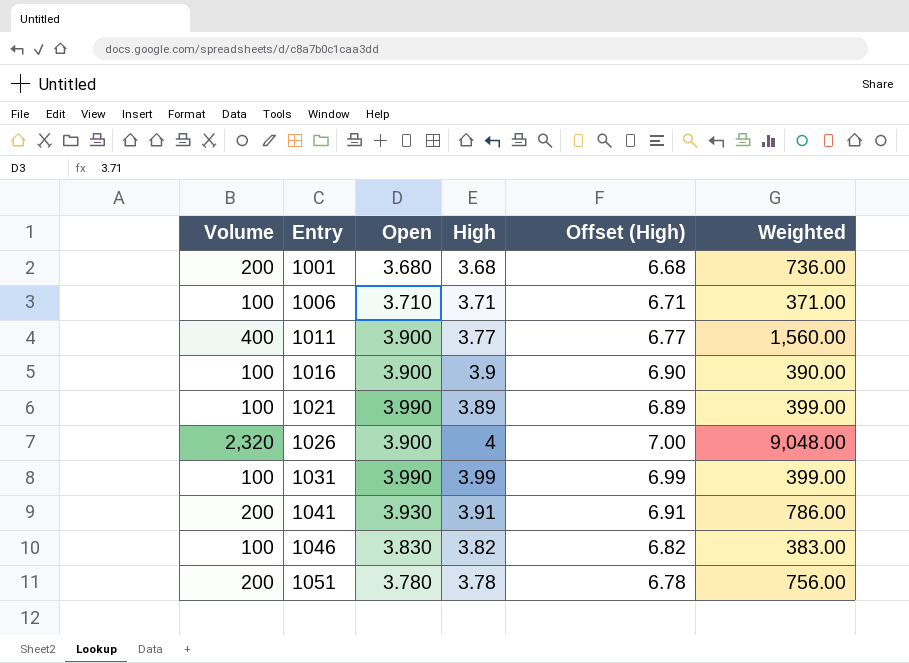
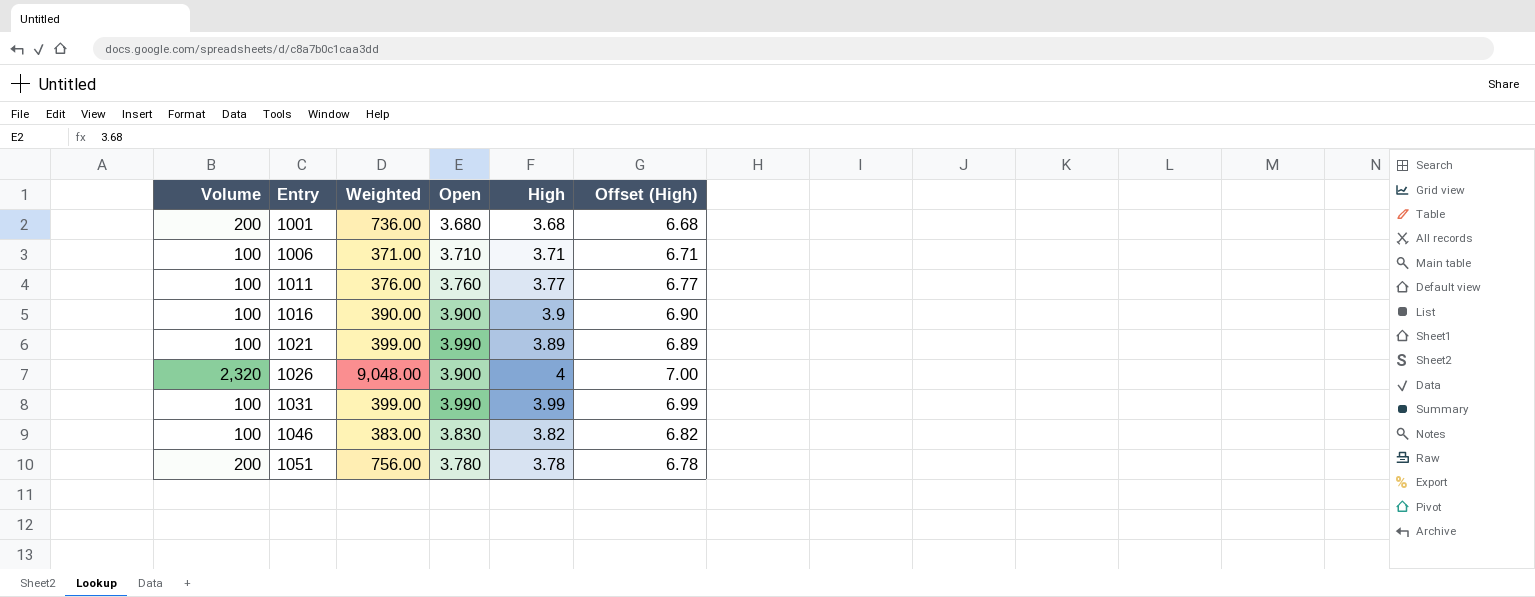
column Weighted | position: 6 -> 3
row 1041: 200 | 3.930 | 3.91 | 6.91 | 786.00 -> none
1011 | Volume: 400 -> 100
1011 | Weighted: 1,560.00 -> 376.00
1011 | Open: 3.900 -> 3.760

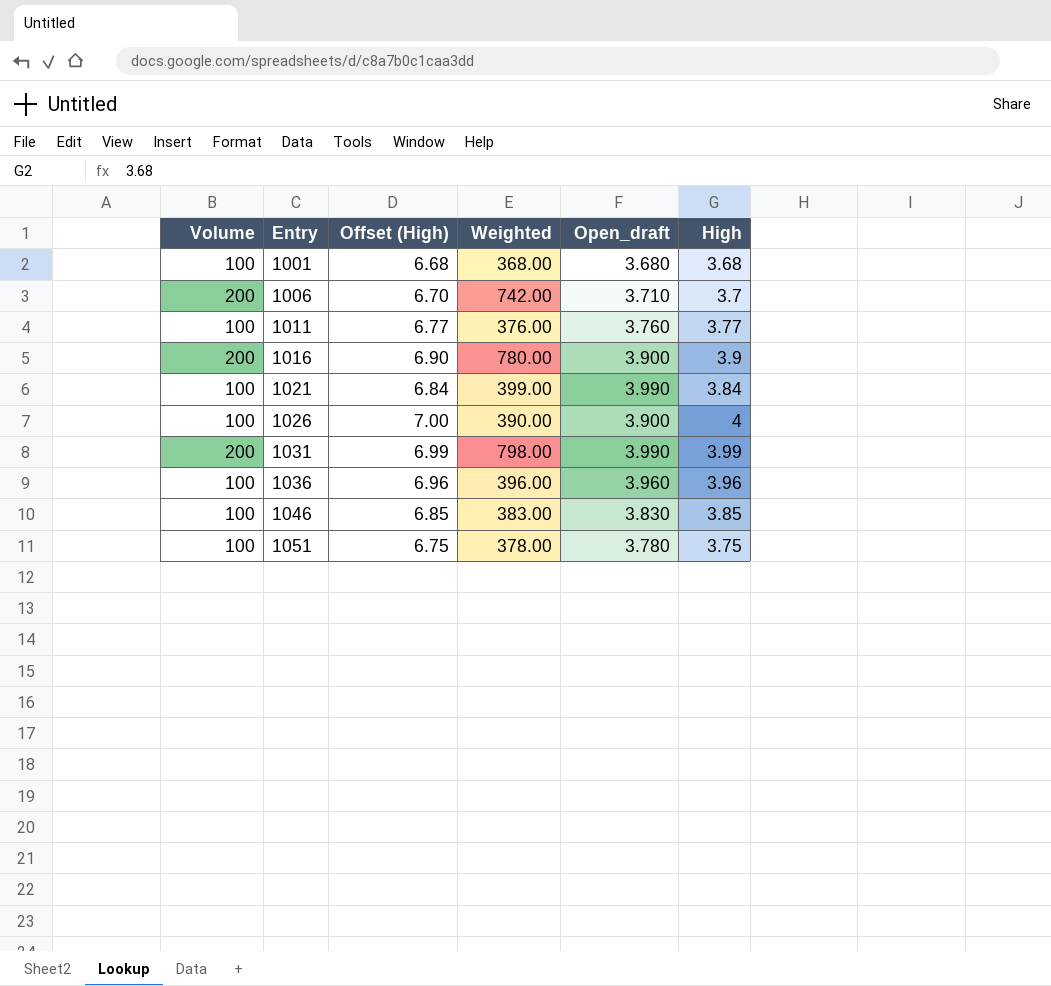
column Offset (High) | position: 6 -> 3
column name: Open -> Open_draft
1001 | Volume: 200 -> 100
1001 | Weighted: 736.00 -> 368.00
1006 | Volume: 100 -> 200
1006 | Offset (High): 6.71 -> 6.70
1006 | Weighted: 371.00 -> 742.00
1006 | High: 3.71 -> 3.7
1016 | Volume: 100 -> 200
1016 | Weighted: 390.00 -> 780.00
1021 | Offset (High): 6.89 -> 6.84
1021 | High: 3.89 -> 3.84
1026 | Volume: 2,320 -> 100
1026 | Weighted: 9,048.00 -> 390.00
1031 | Volume: 100 -> 200
1031 | Weighted: 399.00 -> 798.00
row 1036: none -> 100 | 6.96 | 396.00 | 3.960 | 3.96
1046 | Offset (High): 6.82 -> 6.85
1046 | High: 3.82 -> 3.85
1051 | Volume: 200 -> 100
1051 | Offset (High): 6.78 -> 6.75
1051 | Weighted: 756.00 -> 378.00
1051 | High: 3.78 -> 3.75

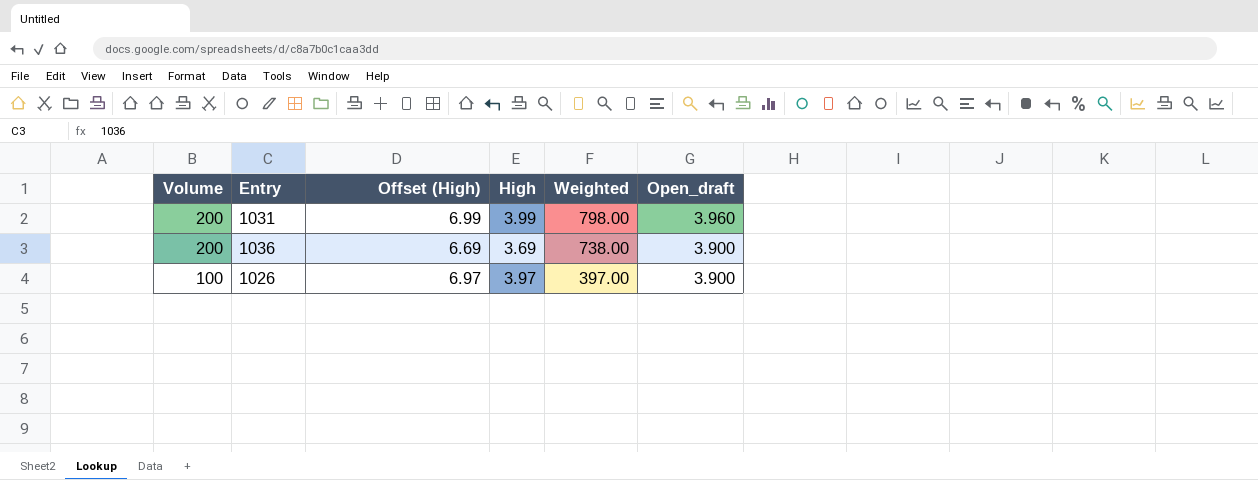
row order: Entry ascending -> Volume descending
column High | position: 6 -> 4
column Weighted | formula: [Volume] * [Open_draft] -> [Volume] * [High]
row 1001: 100 | 6.68 | 368.00 | 3.680 | 3.68 -> none
row 1006: 200 | 6.70 | 742.00 | 3.710 | 3.7 -> none
row 1011: 100 | 6.77 | 376.00 | 3.760 | 3.77 -> none
row 1016: 200 | 6.90 | 780.00 | 3.900 | 3.9 -> none
row 1021: 100 | 6.84 | 399.00 | 3.990 | 3.84 -> none
row 1046: 100 | 6.85 | 383.00 | 3.830 | 3.85 -> none
row 1051: 100 | 6.75 | 378.00 | 3.780 | 3.75 -> none
1031 | Open_draft: 3.990 -> 3.960
1036 | Volume: 100 -> 200
1036 | Offset (High): 6.96 -> 6.69
1036 | High: 3.96 -> 3.69
1036 | Open_draft: 3.960 -> 3.900
1026 | Offset (High): 7.00 -> 6.97
1026 | High: 4 -> 3.97

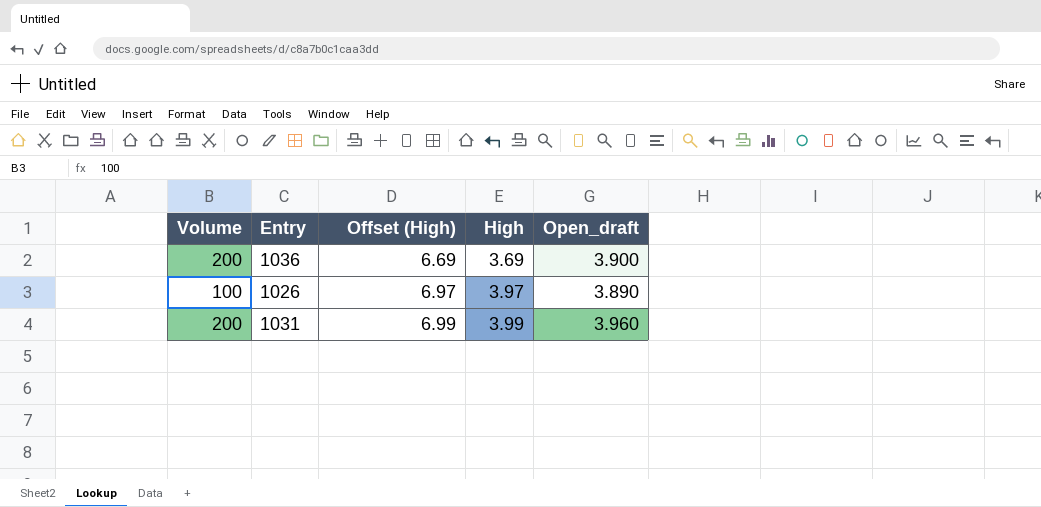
row order: Volume descending -> Offset (High) ascending
column Weighted | formula: [Volume] * [High] -> none
1026 | Open_draft: 3.900 -> 3.890

